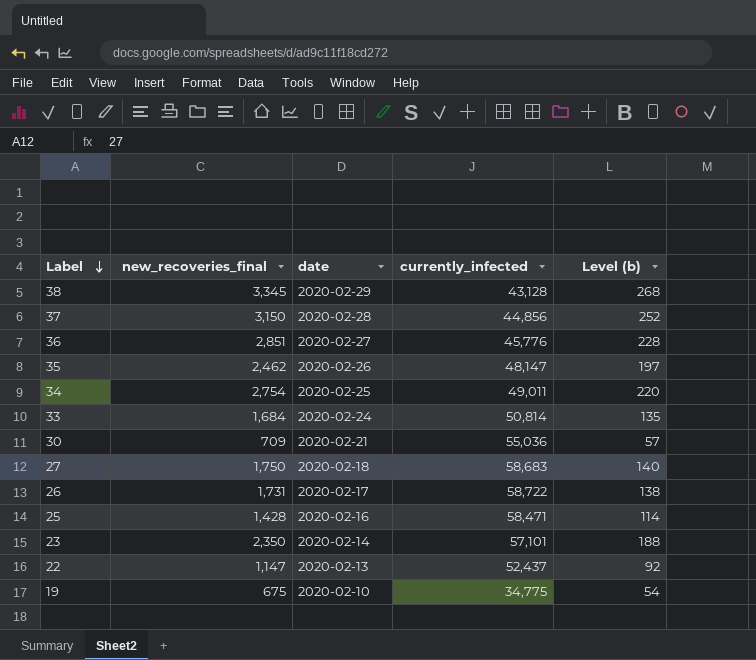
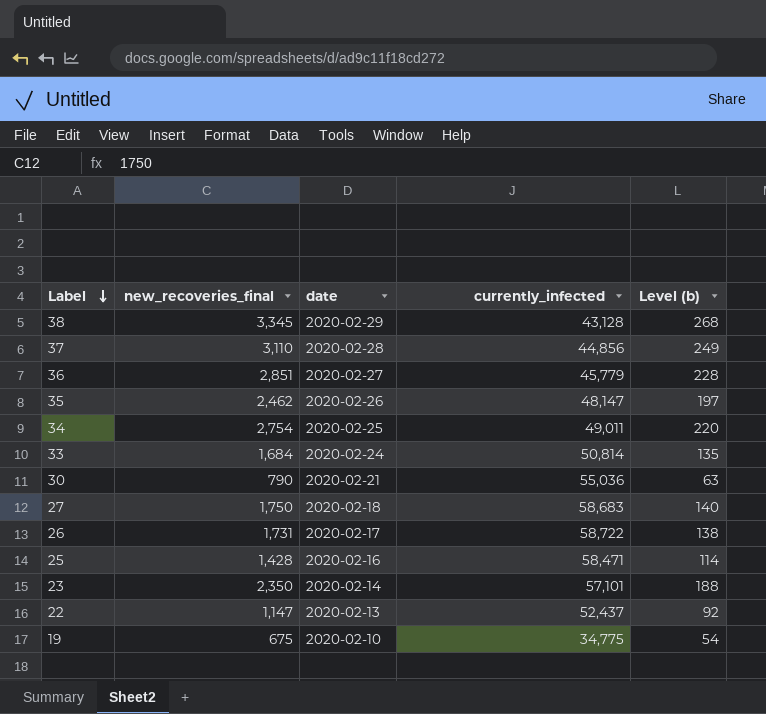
37 | new_recoveries_final: 3,150 -> 3,110
37 | Level (b): 252 -> 249
36 | currently_infected: 45,776 -> 45,779
30 | new_recoveries_final: 709 -> 790
30 | Level (b): 57 -> 63

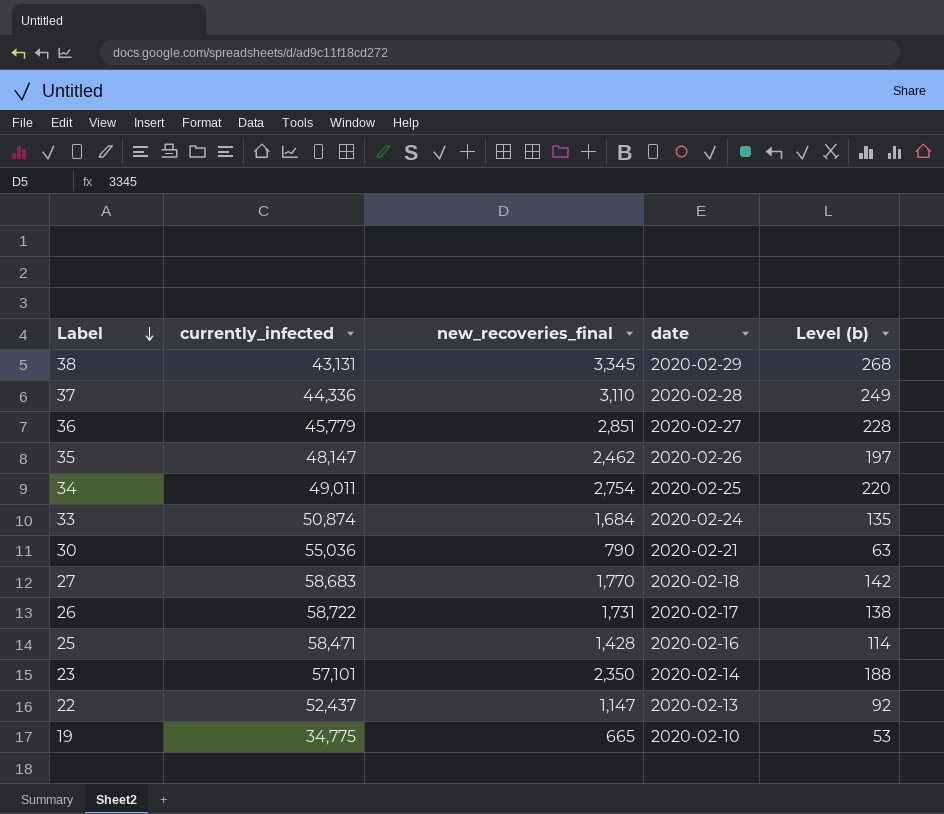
column currently_infected | position: 4 -> 2
38 | currently_infected: 43,128 -> 43,131
37 | currently_infected: 44,856 -> 44,336
33 | currently_infected: 50,814 -> 50,874
27 | new_recoveries_final: 1,750 -> 1,770
27 | Level (b): 140 -> 142
19 | new_recoveries_final: 675 -> 665
19 | Level (b): 54 -> 53

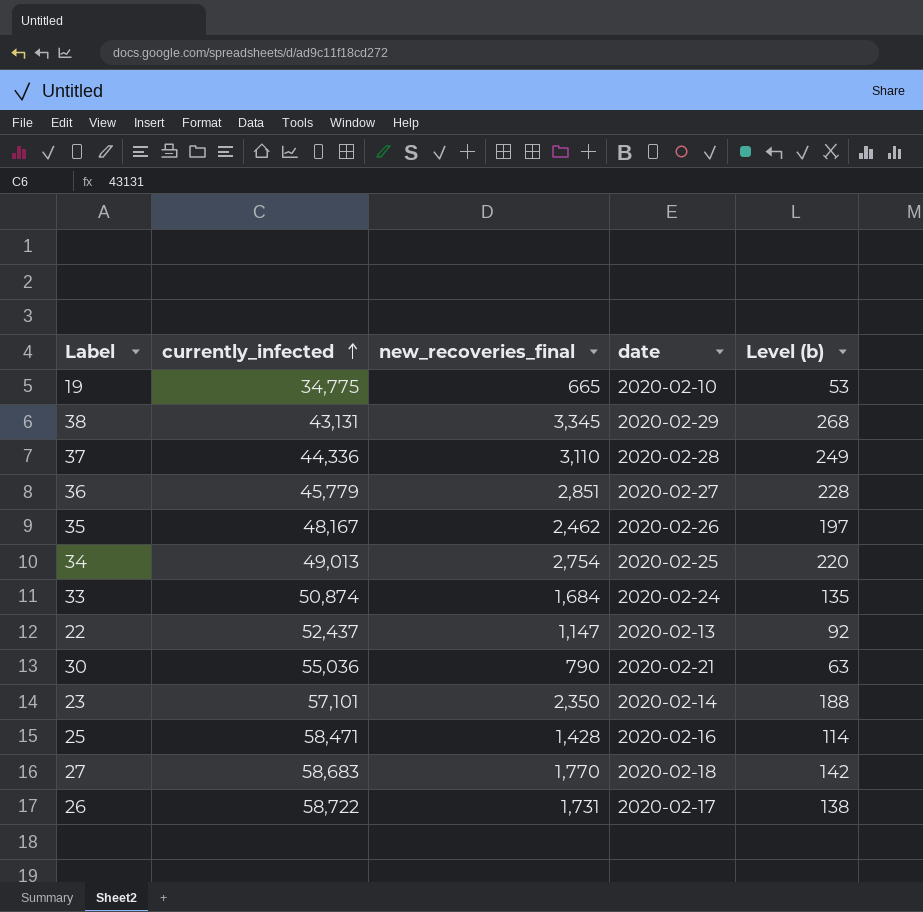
row order: Label descending -> currently_infected ascending
35 | currently_infected: 48,147 -> 48,167
34 | currently_infected: 49,011 -> 49,013

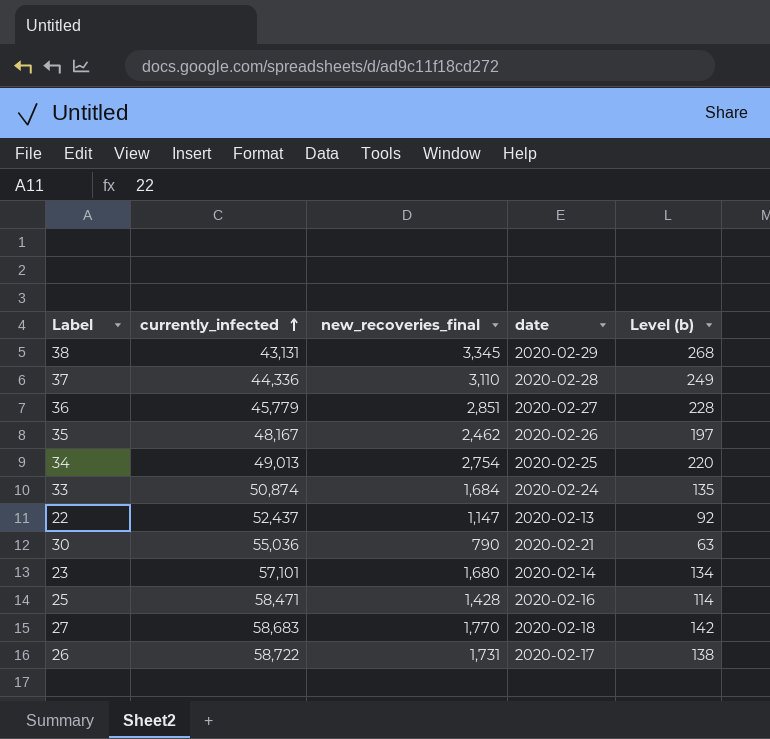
row 19: 34,775 | 665 | 2020-02-10 | 53 -> none
23 | new_recoveries_final: 2,350 -> 1,680
23 | Level (b): 188 -> 134

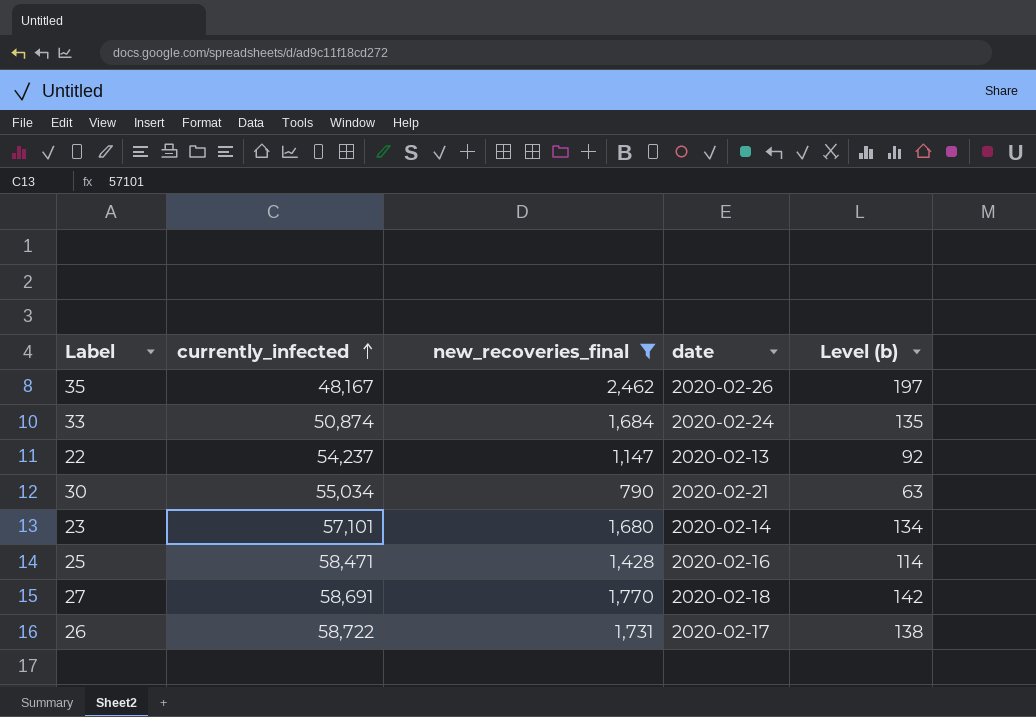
filter: none -> new_recoveries_final <= 2,462
22 | currently_infected: 52,437 -> 54,237
30 | currently_infected: 55,036 -> 55,034
27 | currently_infected: 58,683 -> 58,691

